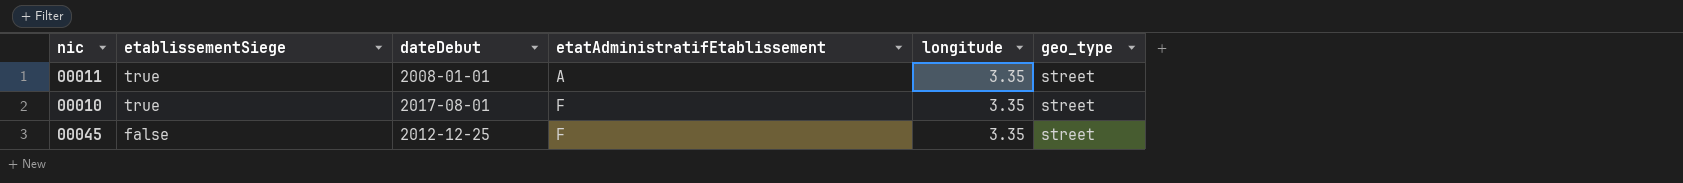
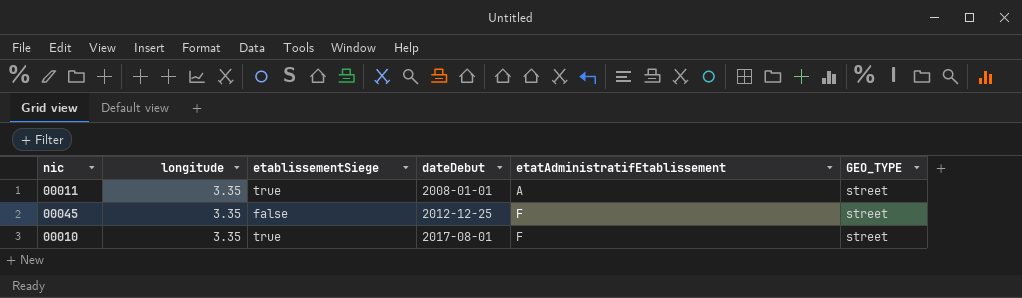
row order: etablissementSiege descending -> dateDebut ascending
column longitude | position: 5 -> 2
column name: geo_type -> GEO_TYPE

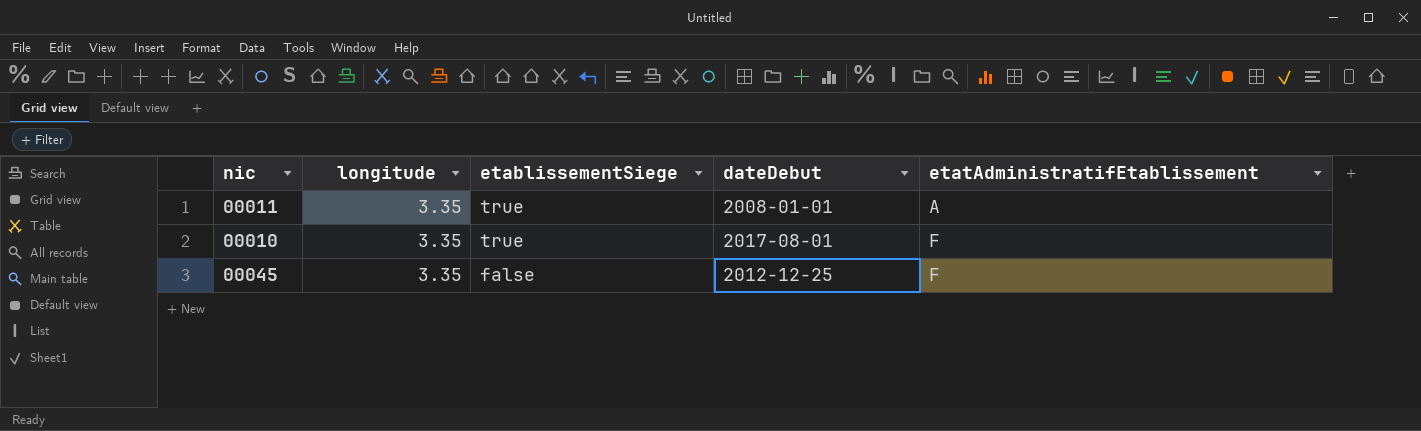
row order: dateDebut ascending -> etablissementSiege descending
column GEO_TYPE | position: 6 -> none

